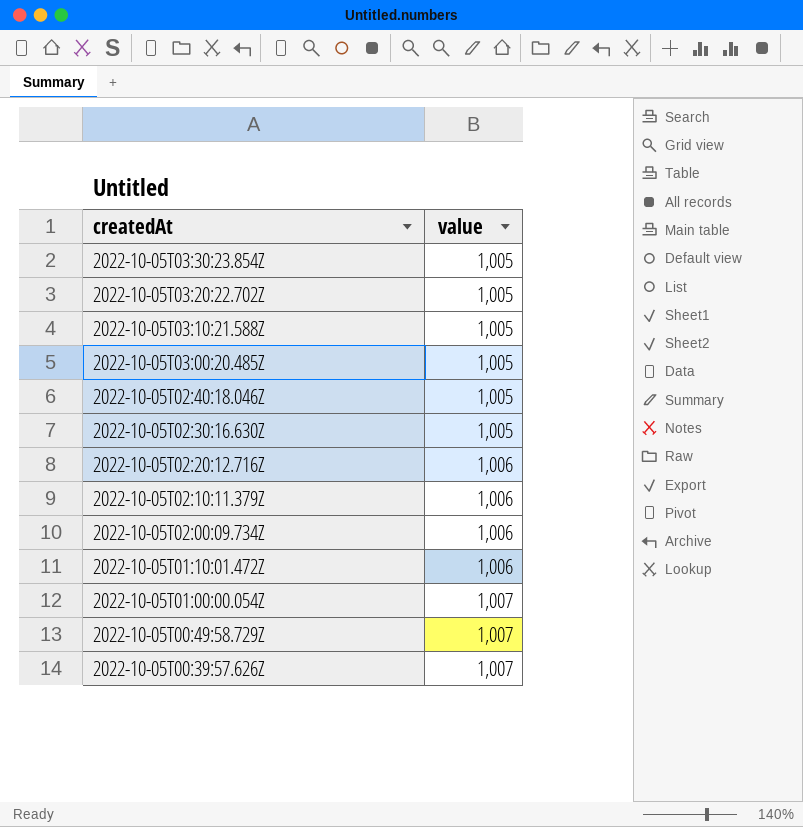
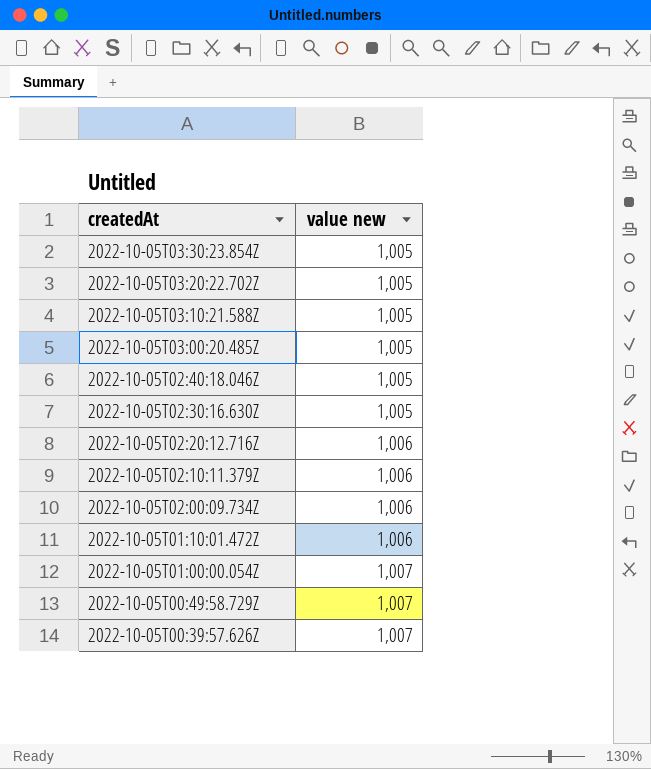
column name: value -> value new

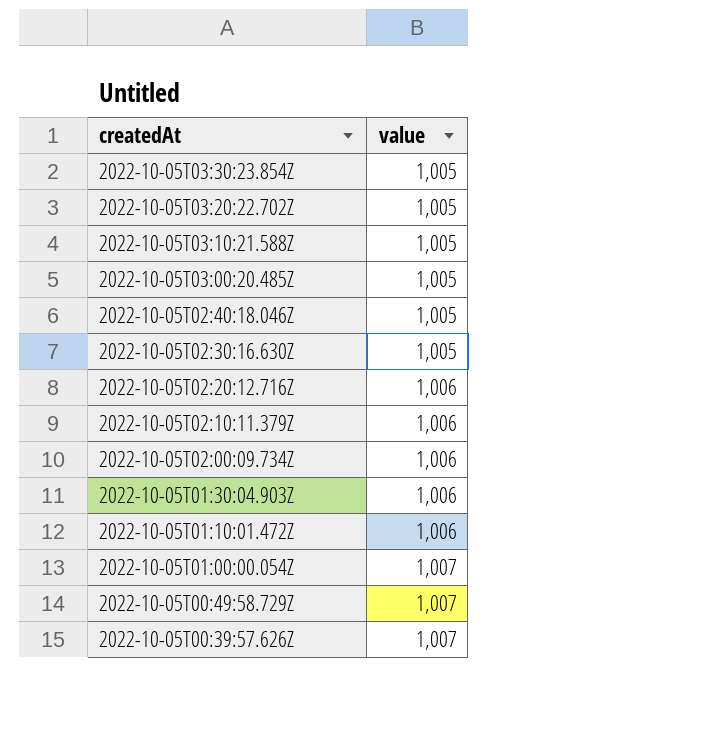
column name: value new -> value
row 2022-10-05T01:30:04.903Z: none -> 1,006

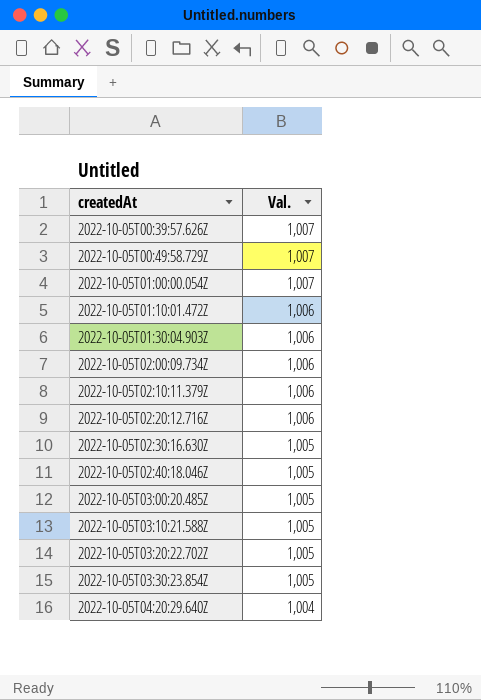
row order: createdAt descending -> createdAt ascending
column name: value -> Val.
row 2022-10-05T04:20:29.640Z: none -> 1,004

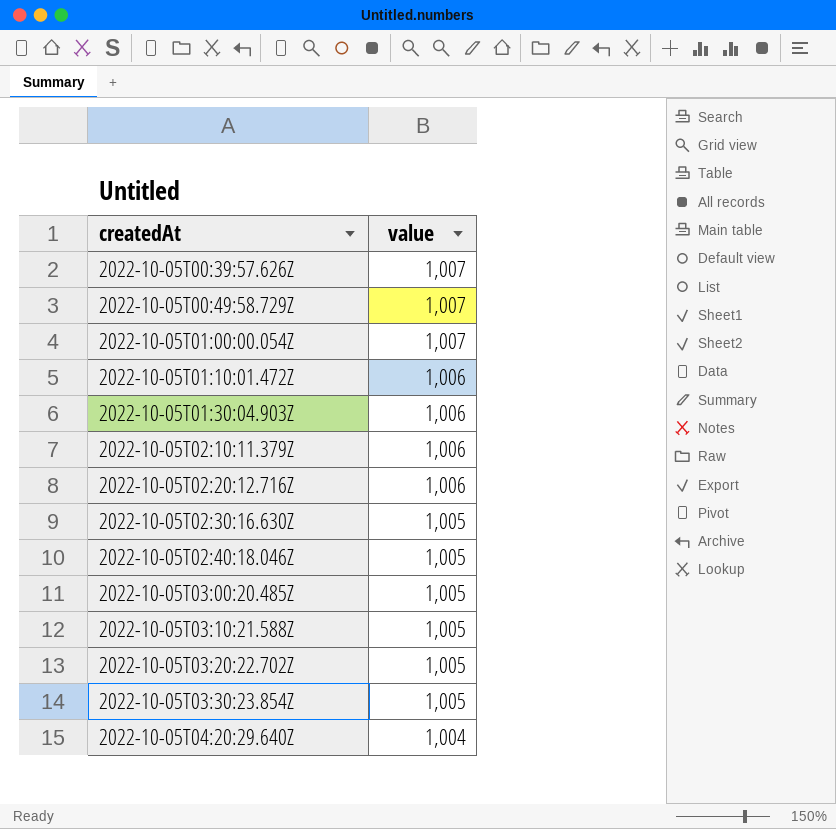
column name: Val. -> value
row 2022-10-05T02:00:09.734Z: 1,006 -> none

